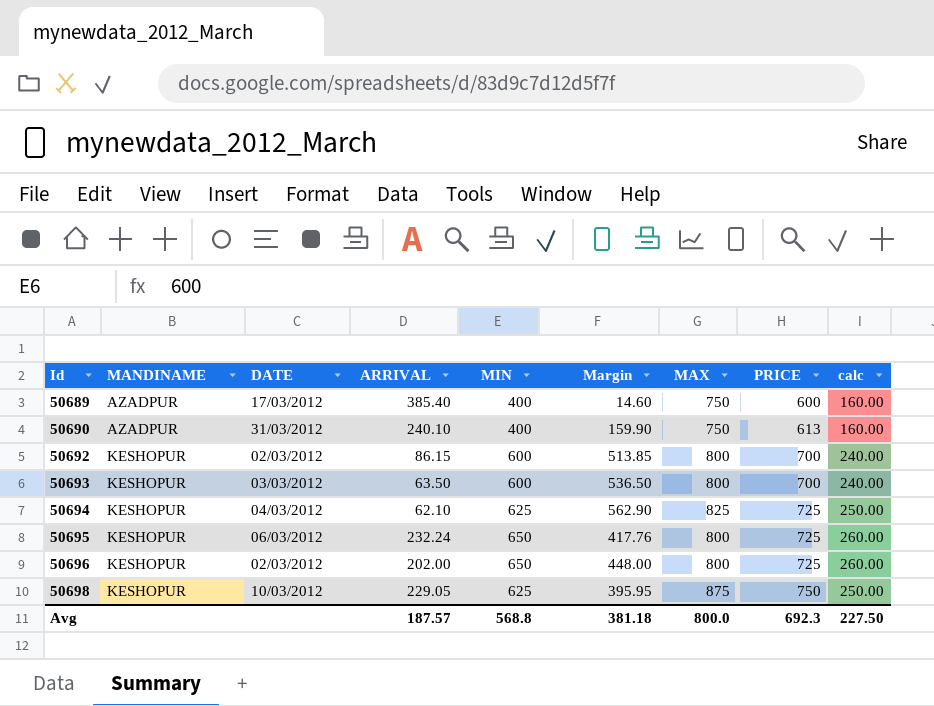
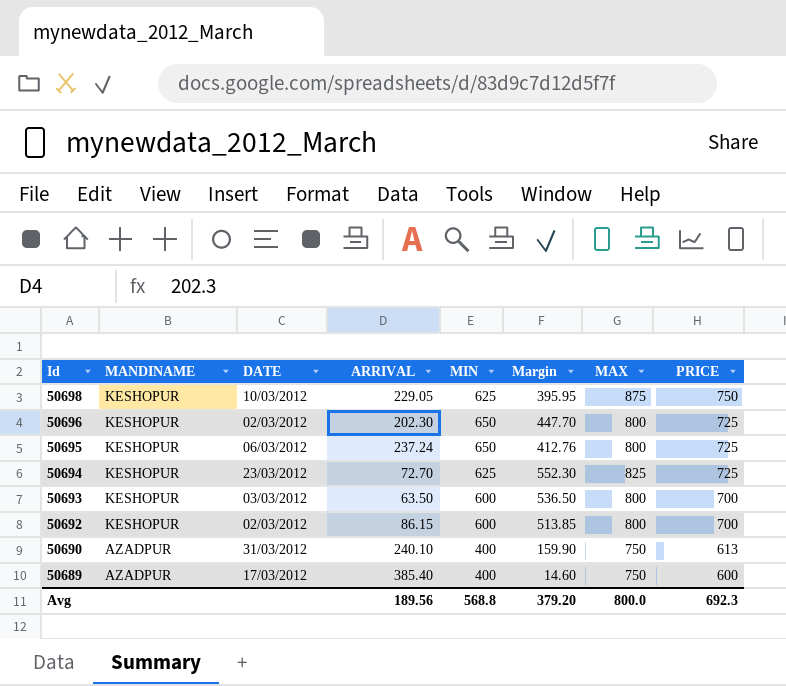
row order: Id ascending -> Id descending
column calc | formula: [MIN] * 0.4 -> none
50696 | ARRIVAL: 202.00 -> 202.30
50696 | Margin: 448.00 -> 447.70
50695 | ARRIVAL: 232.24 -> 237.24
50695 | Margin: 417.76 -> 412.76
50694 | DATE: 04/03/2012 -> 23/03/2012
50694 | ARRIVAL: 62.10 -> 72.70
50694 | Margin: 562.90 -> 552.30
Avg | ARRIVAL: 187.57 -> 189.56
Avg | Margin: 381.18 -> 379.20

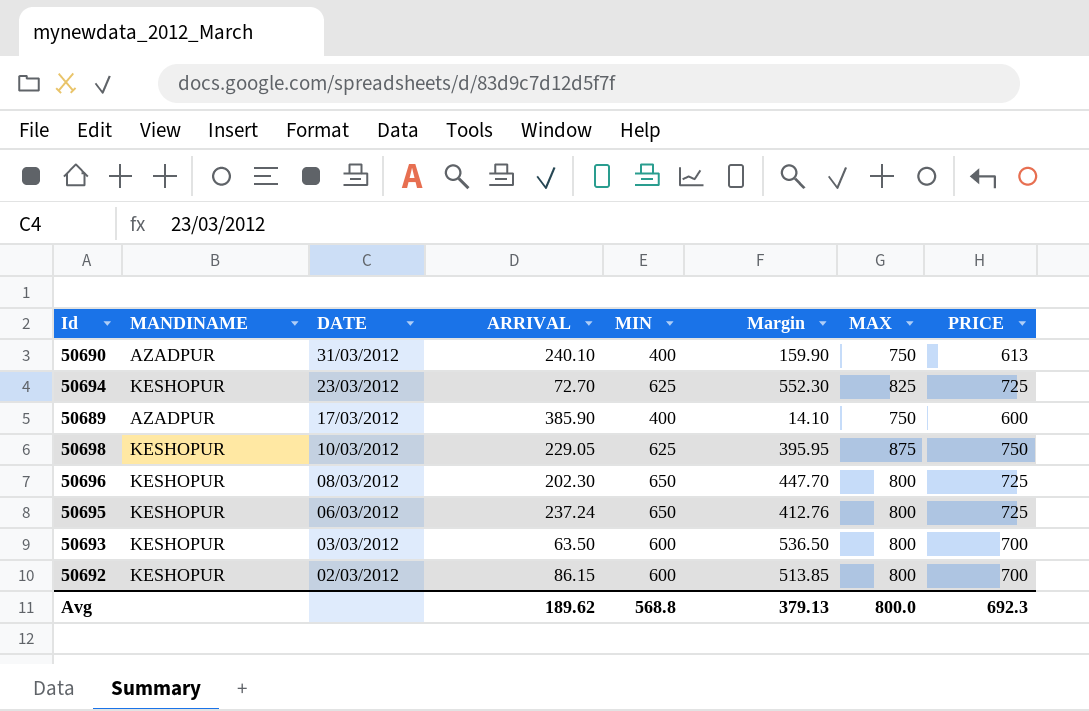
row order: Id descending -> DATE descending
50689 | ARRIVAL: 385.40 -> 385.90
50689 | Margin: 14.60 -> 14.10
50696 | DATE: 02/03/2012 -> 08/03/2012
Avg | ARRIVAL: 189.56 -> 189.62
Avg | Margin: 379.20 -> 379.13

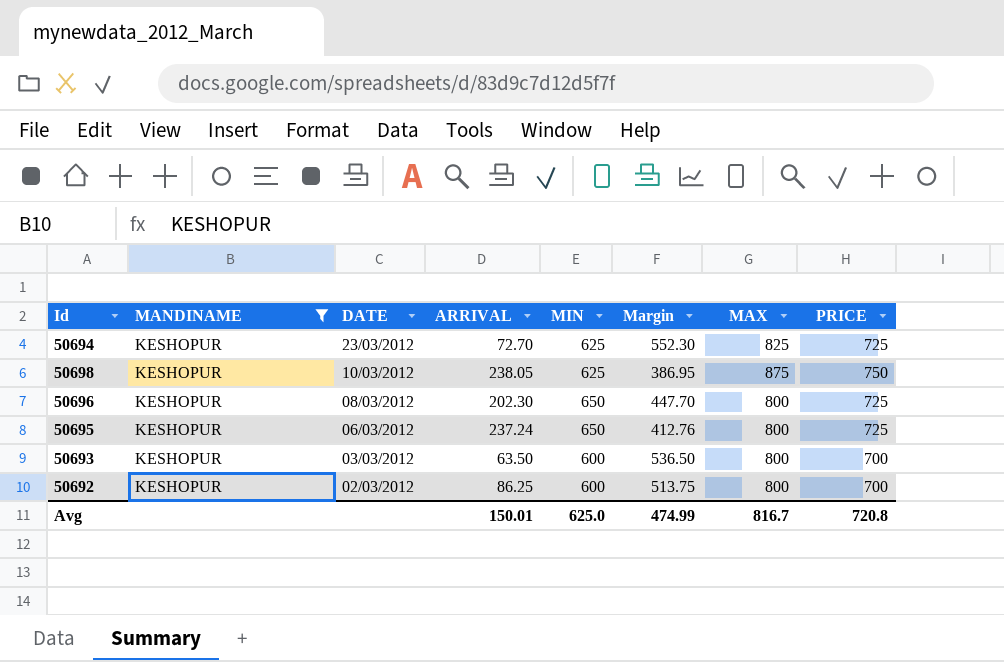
filter: none -> MANDINAME = KESHOPUR
50698 | ARRIVAL: 229.05 -> 238.05
50698 | Margin: 395.95 -> 386.95
50692 | ARRIVAL: 86.15 -> 86.25
50692 | Margin: 513.85 -> 513.75
Avg | ARRIVAL: 189.62 -> 150.01
Avg | MIN: 568.8 -> 625.0
Avg | Margin: 379.13 -> 474.99
Avg | MAX: 800.0 -> 816.7
Avg | PRICE: 692.3 -> 720.8

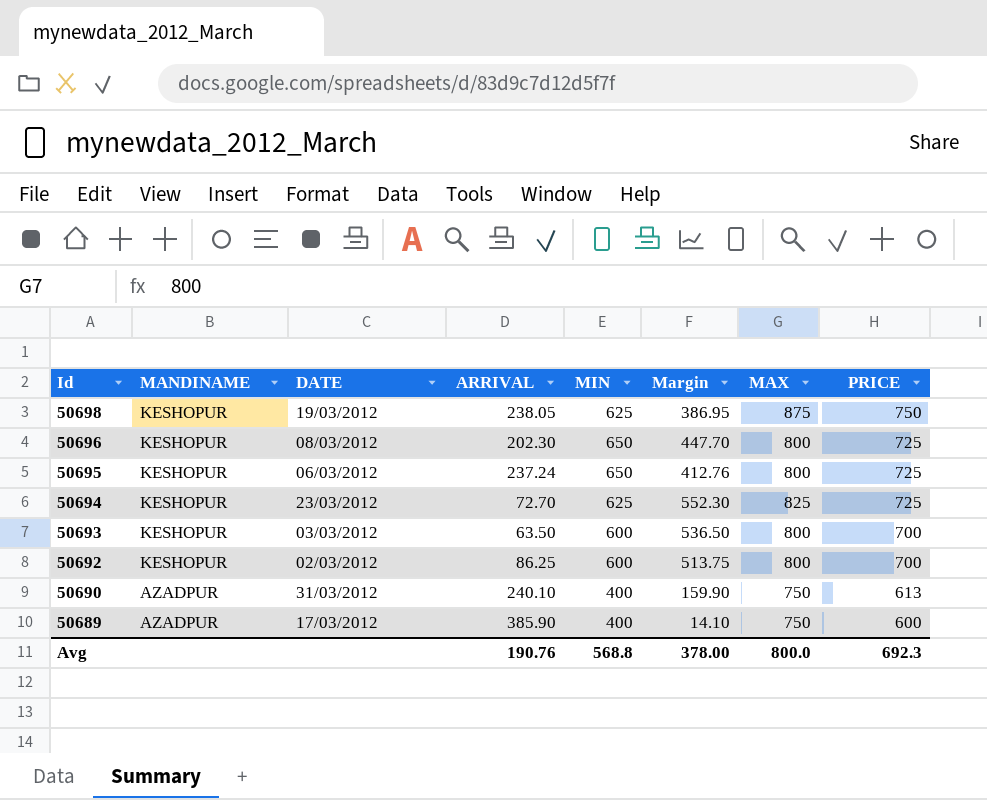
filter: MANDINAME = KESHOPUR -> none
row order: DATE descending -> Id descending
50698 | DATE: 10/03/2012 -> 19/03/2012
Avg | ARRIVAL: 150.01 -> 190.76
Avg | MIN: 625.0 -> 568.8
Avg | Margin: 474.99 -> 378.00
Avg | MAX: 816.7 -> 800.0
Avg | PRICE: 720.8 -> 692.3

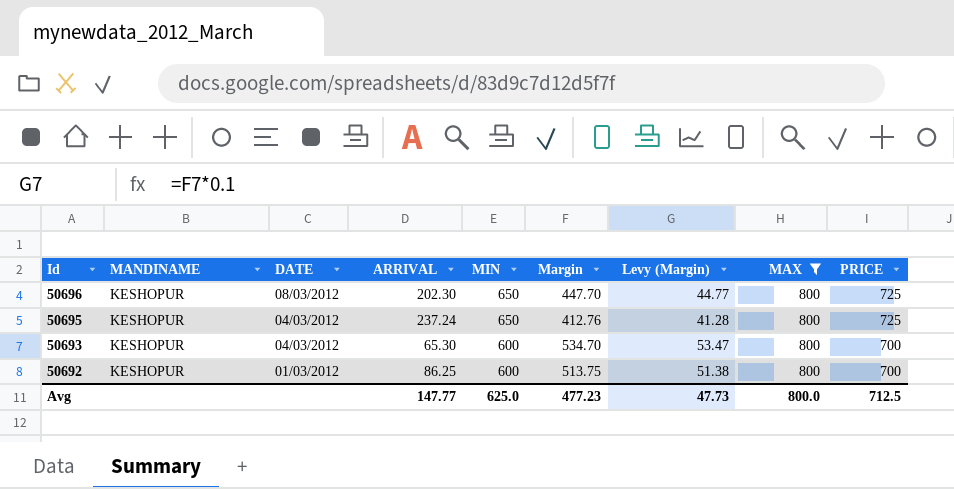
filter: none -> MAX = 800
column Levy (Margin) | formula: none -> [Margin] * 0.1
50695 | DATE: 06/03/2012 -> 04/03/2012
50693 | DATE: 03/03/2012 -> 04/03/2012
50693 | ARRIVAL: 63.50 -> 65.30
50693 | Margin: 536.50 -> 534.70
50692 | DATE: 02/03/2012 -> 01/03/2012
Avg | ARRIVAL: 190.76 -> 147.77
Avg | MIN: 568.8 -> 625.0
Avg | Margin: 378.00 -> 477.23
Avg | PRICE: 692.3 -> 712.5

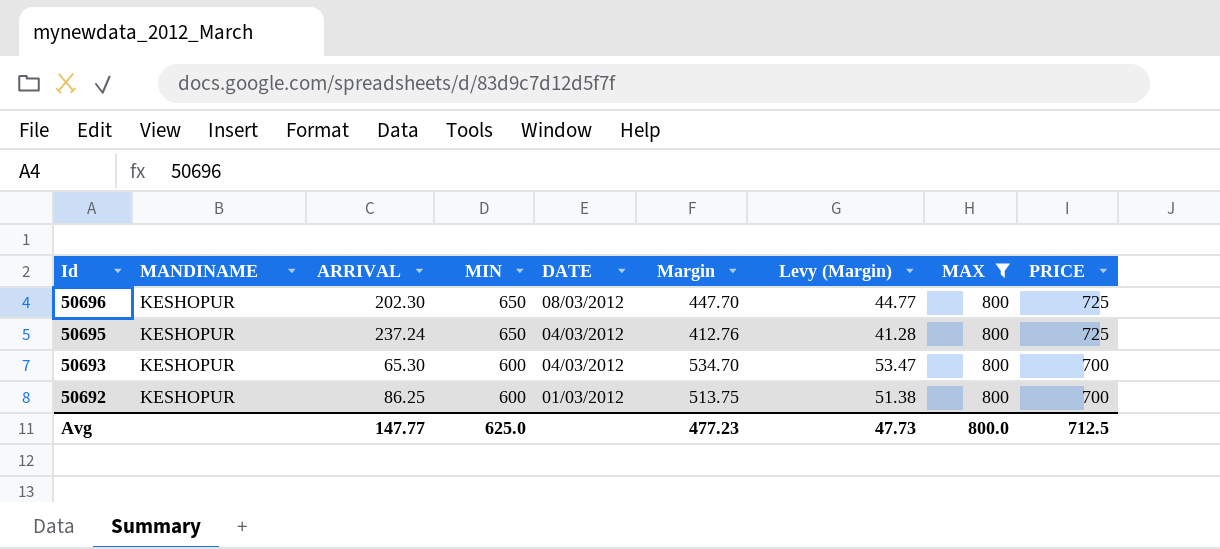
column DATE | position: 3 -> 5

